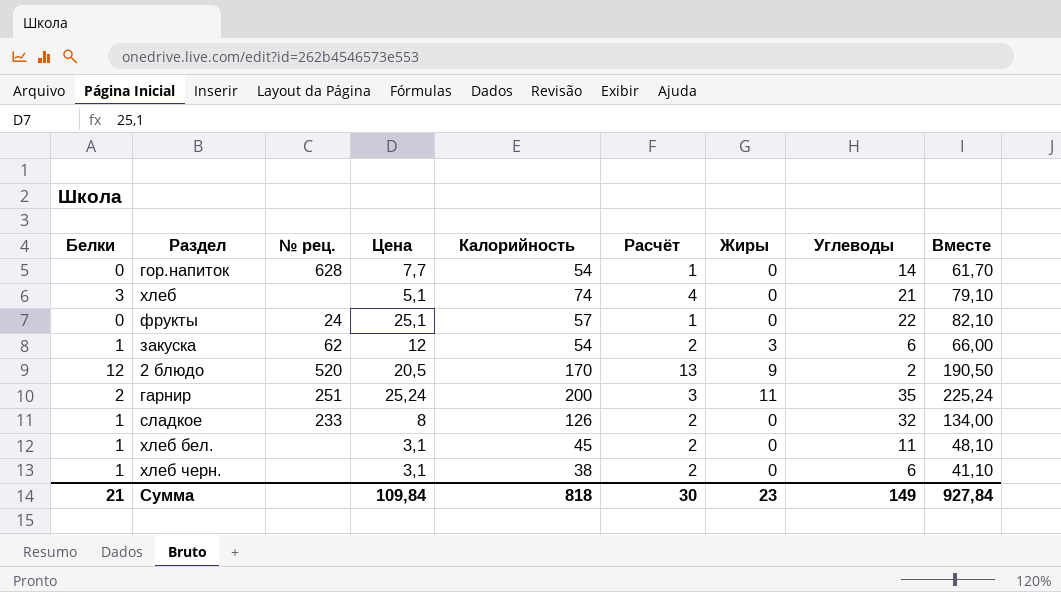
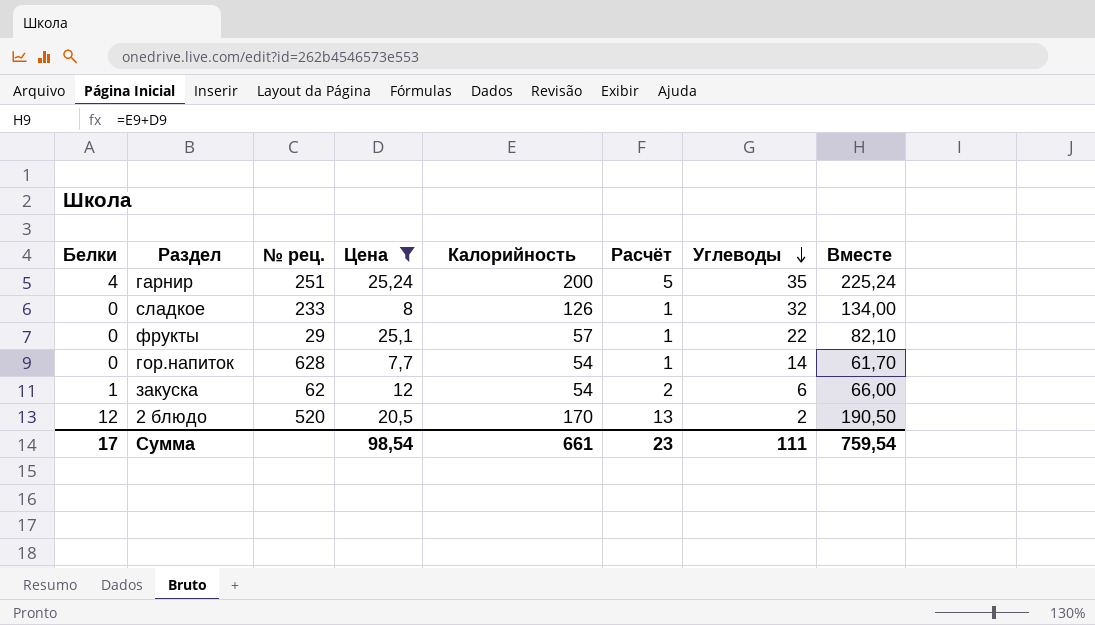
filter: none -> Цена >= 7,7
row order: none -> Углеводы descending
column Жиры | position: 7 -> none
гарнир | Белки: 2 -> 4
гарнир | Расчёт: 3 -> 5
сладкое | Белки: 1 -> 0
сладкое | Расчёт: 2 -> 1
фрукты | № рец.: 24 -> 29
Сумма | Белки: 21 -> 17
Сумма | Цена: 109,84 -> 98,54
Сумма | Калорийность: 818 -> 661
Сумма | Расчёт: 30 -> 23
Сумма | Углеводы: 149 -> 111
Сумма | Вместе: 927,84 -> 759,54

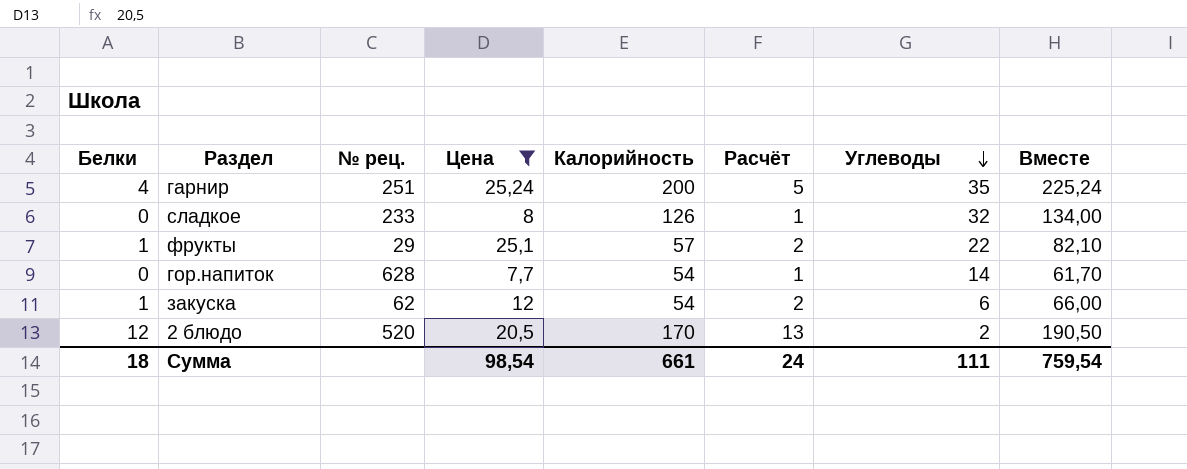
фрукты | Белки: 0 -> 1
фрукты | Расчёт: 1 -> 2
Сумма | Белки: 17 -> 18
Сумма | Расчёт: 23 -> 24

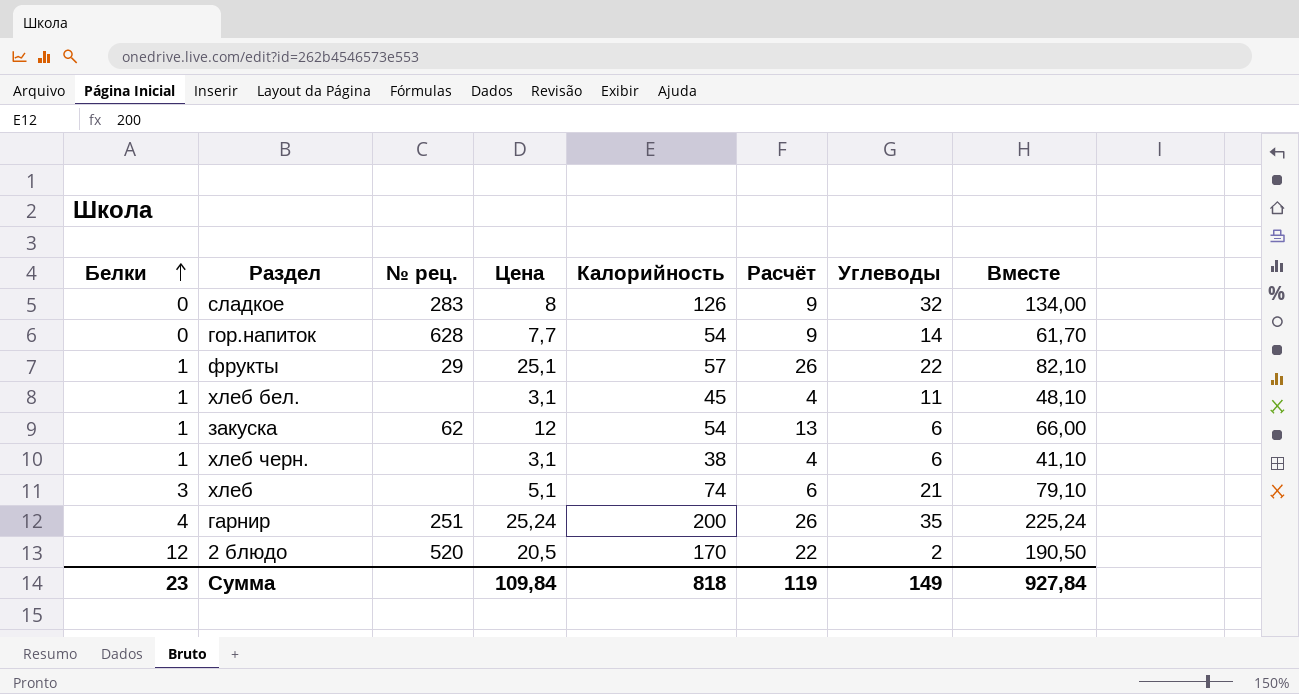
filter: Цена >= 7,7 -> none
row order: Углеводы descending -> Белки ascending
column Расчёт | formula: [Белки] + 1 -> [Цена] + 1
сладкое | № рец.: 233 -> 283
Сумма | Белки: 18 -> 23
Сумма | Цена: 98,54 -> 109,84
Сумма | Калорийность: 661 -> 818
Сумма | Расчёт: 24 -> 119
Сумма | Углеводы: 111 -> 149
Сумма | Вместе: 759,54 -> 927,84

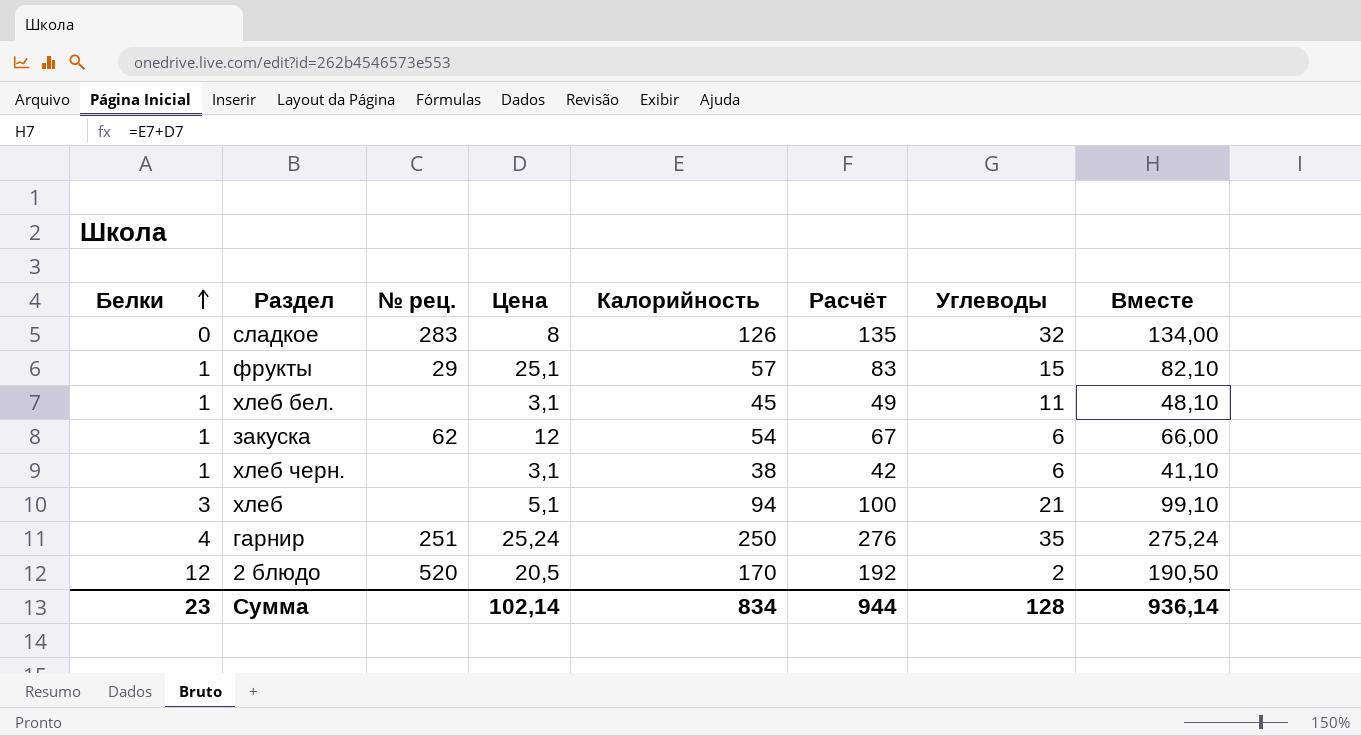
column Расчёт | formula: [Цена] + 1 -> [Вместе] + 1
row гор.напиток: 0 | 628 | 7,7 | 54 | 9 | 14 | 61,70 -> none
фрукты | Углеводы: 22 -> 15
хлеб | Калорийность: 74 -> 94
хлеб | Вместе: 79,10 -> 99,10
гарнир | Калорийность: 200 -> 250
гарнир | Вместе: 225,24 -> 275,24
Сумма | Цена: 109,84 -> 102,14
Сумма | Калорийность: 818 -> 834
Сумма | Расчёт: 119 -> 944
Сумма | Углеводы: 149 -> 128
Сумма | Вместе: 927,84 -> 936,14

